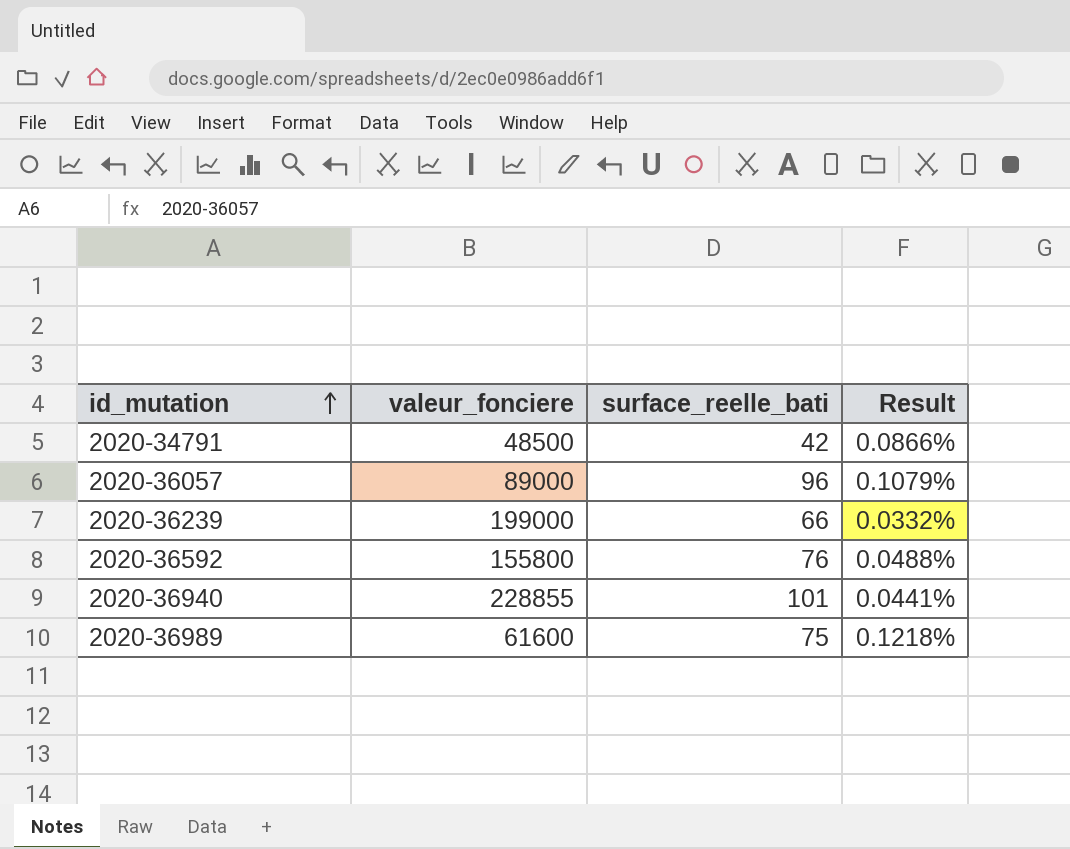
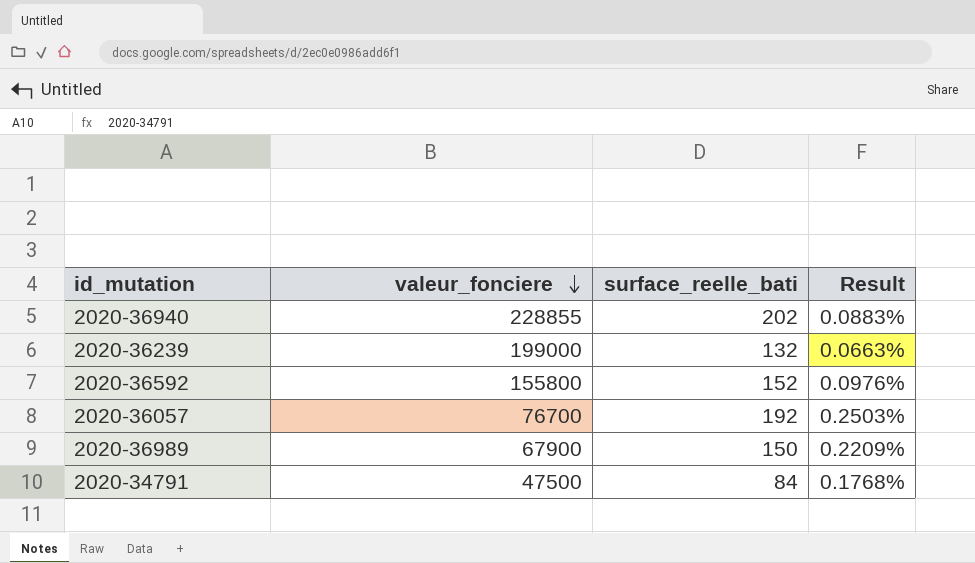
row order: id_mutation ascending -> valeur_fonciere descending
2020-36940 | surface_reelle_bati: 101 -> 202
2020-36940 | Result: 0.0441% -> 0.0883%
2020-36239 | surface_reelle_bati: 66 -> 132
2020-36239 | Result: 0.0332% -> 0.0663%
2020-36592 | surface_reelle_bati: 76 -> 152
2020-36592 | Result: 0.0488% -> 0.0976%
2020-36057 | valeur_fonciere: 89000 -> 76700
2020-36057 | surface_reelle_bati: 96 -> 192
2020-36057 | Result: 0.1079% -> 0.2503%
2020-36989 | valeur_fonciere: 61600 -> 67900
2020-36989 | surface_reelle_bati: 75 -> 150
2020-36989 | Result: 0.1218% -> 0.2209%
2020-34791 | valeur_fonciere: 48500 -> 47500
2020-34791 | surface_reelle_bati: 42 -> 84
2020-34791 | Result: 0.0866% -> 0.1768%

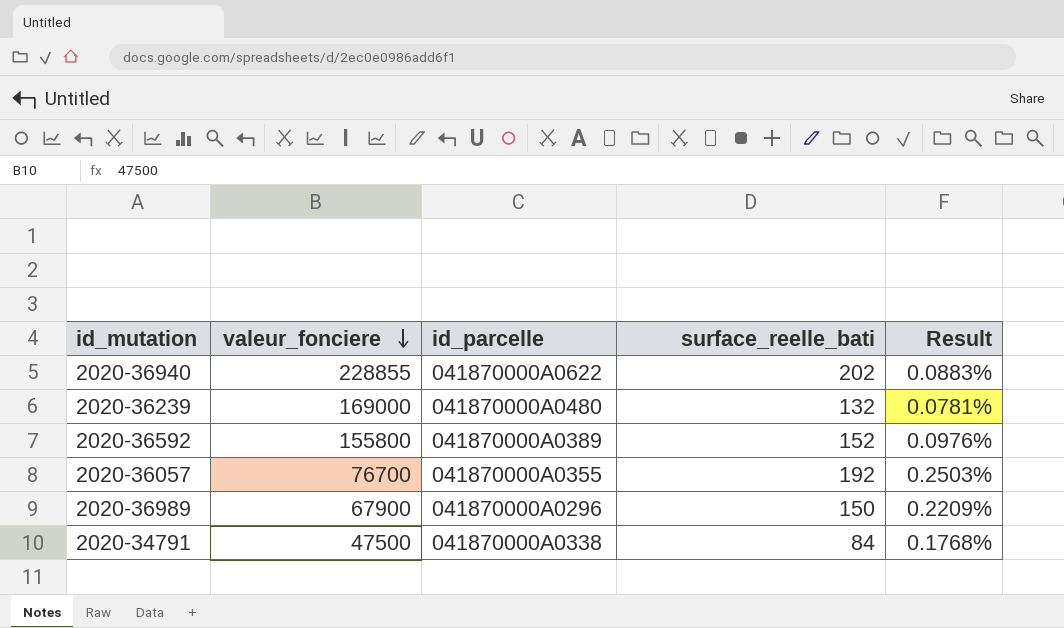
column id_parcelle | position: none -> 3
2020-36239 | valeur_fonciere: 199000 -> 169000
2020-36239 | Result: 0.0663% -> 0.0781%

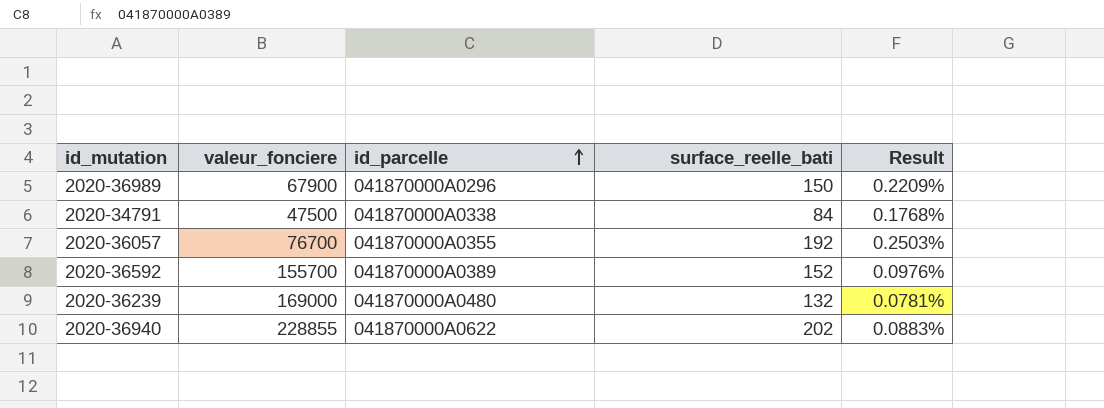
row order: valeur_fonciere descending -> id_parcelle ascending
2020-36592 | valeur_fonciere: 155800 -> 155700

